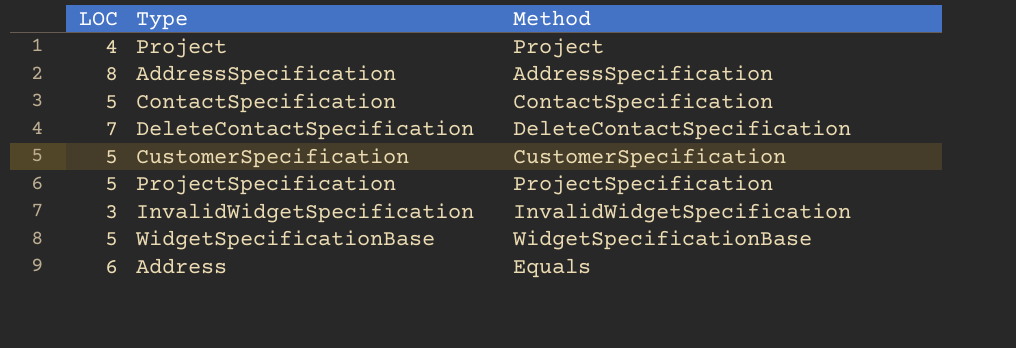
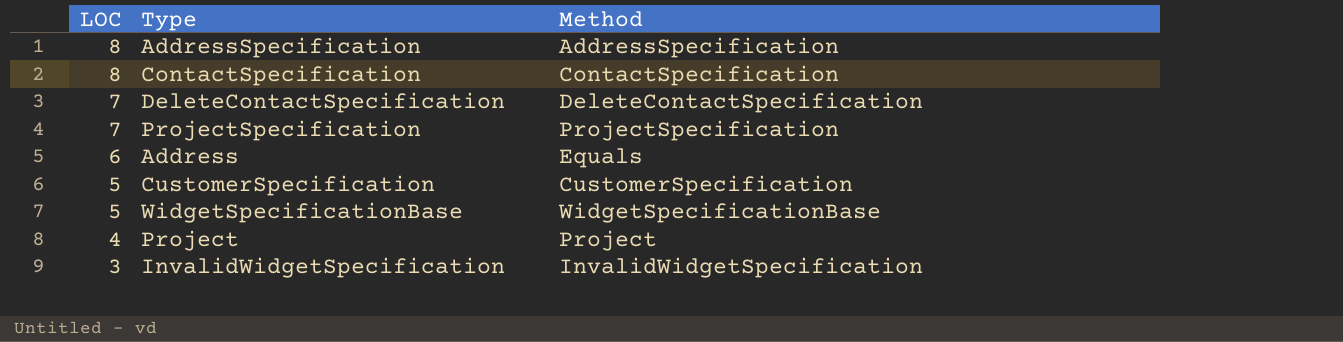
row order: none -> LOC descending
ContactSpecification | LOC: 5 -> 8
ProjectSpecification | LOC: 5 -> 7

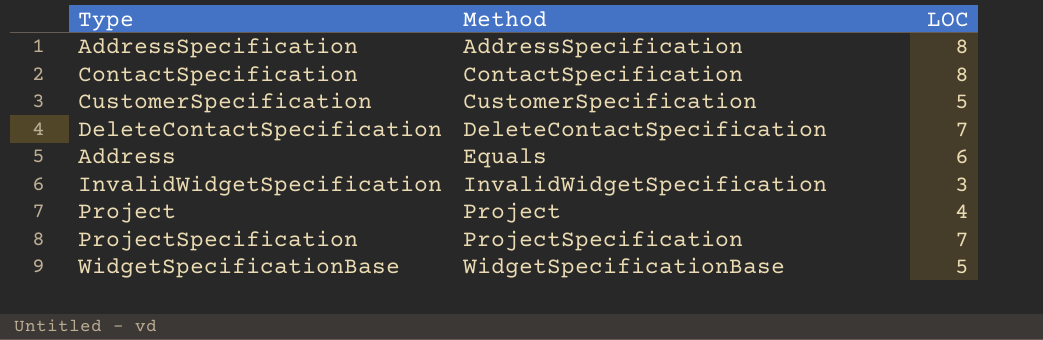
row order: LOC descending -> Method ascending
column LOC | position: 1 -> 3

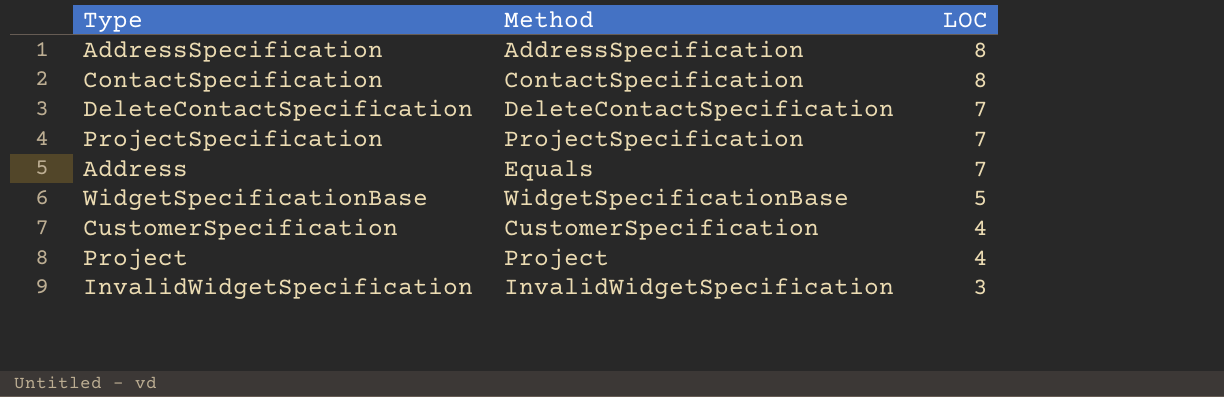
row order: Method ascending -> LOC descending
Address | LOC: 6 -> 7
CustomerSpecification | LOC: 5 -> 4

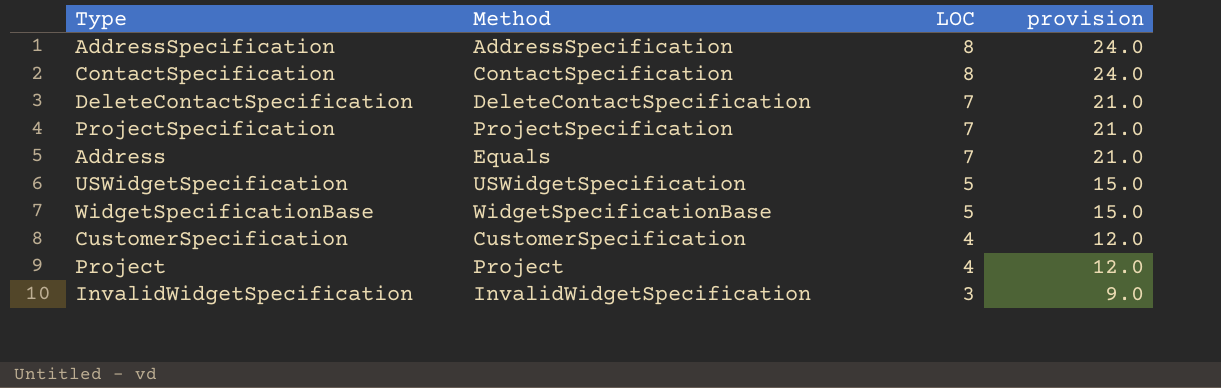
column provision | formula: none -> [LOC] * 3
row USWidgetSpecification: none -> USWidgetSpecification | 5 | 15.0

